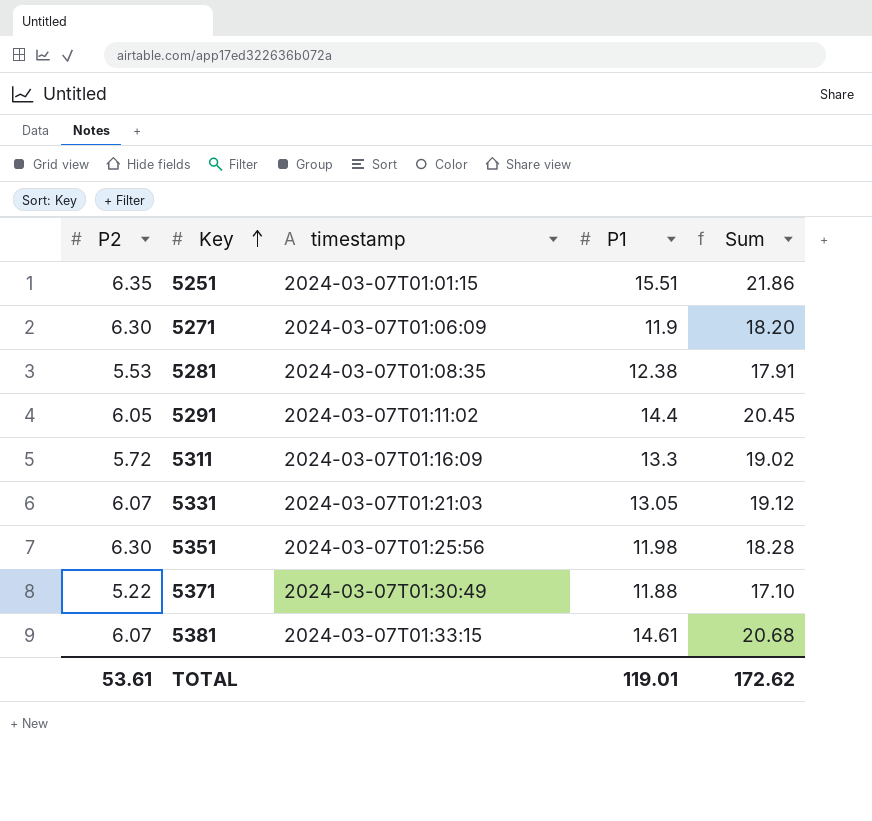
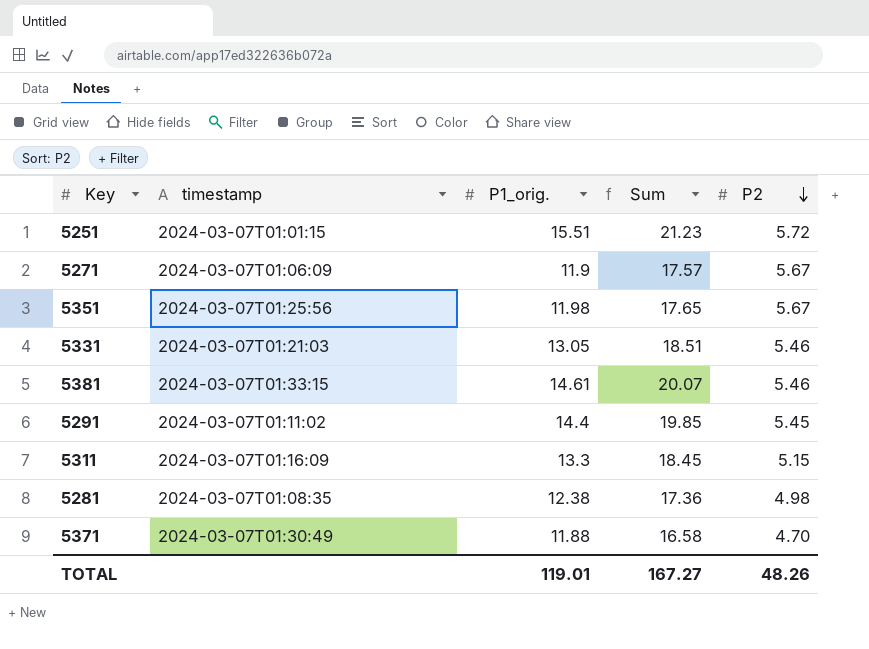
row order: Key ascending -> P2 descending
column name: P1 -> P1_orig.
column P2 | position: 1 -> 5
5251 | Sum: 21.86 -> 21.23
5251 | P2: 6.35 -> 5.72
5271 | Sum: 18.20 -> 17.57
5271 | P2: 6.30 -> 5.67
5351 | Sum: 18.28 -> 17.65
5351 | P2: 6.30 -> 5.67
5331 | Sum: 19.12 -> 18.51
5331 | P2: 6.07 -> 5.46
5381 | Sum: 20.68 -> 20.07
5381 | P2: 6.07 -> 5.46
5291 | Sum: 20.45 -> 19.85
5291 | P2: 6.05 -> 5.45
5311 | Sum: 19.02 -> 18.45
5311 | P2: 5.72 -> 5.15
5281 | Sum: 17.91 -> 17.36
5281 | P2: 5.53 -> 4.98
5371 | Sum: 17.10 -> 16.58
5371 | P2: 5.22 -> 4.70
TOTAL | Sum: 172.62 -> 167.27
TOTAL | P2: 53.61 -> 48.26

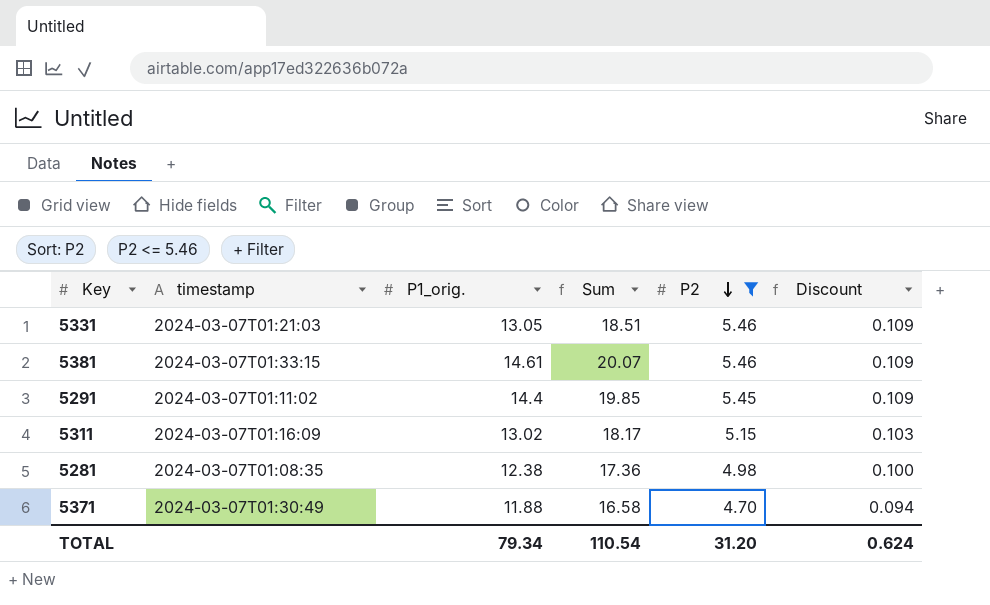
filter: none -> P2 <= 5.46
column Discount | formula: none -> [P2] * 0.02
5311 | P1_orig.: 13.3 -> 13.02
5311 | Sum: 18.45 -> 18.17
TOTAL | P1_orig.: 119.01 -> 79.34
TOTAL | Sum: 167.27 -> 110.54
TOTAL | P2: 48.26 -> 31.20

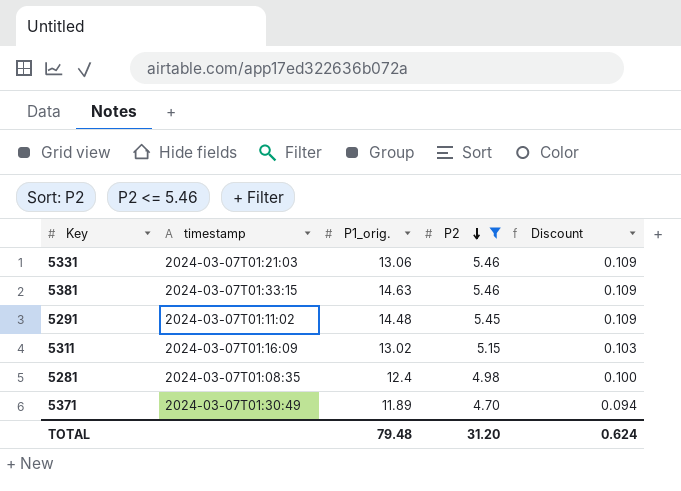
column Sum | formula: [P1_orig.] + [P2] -> none
5331 | P1_orig.: 13.05 -> 13.06
5381 | P1_orig.: 14.61 -> 14.63
5291 | P1_orig.: 14.4 -> 14.48
5281 | P1_orig.: 12.38 -> 12.4
5371 | P1_orig.: 11.88 -> 11.89
TOTAL | P1_orig.: 79.34 -> 79.48

